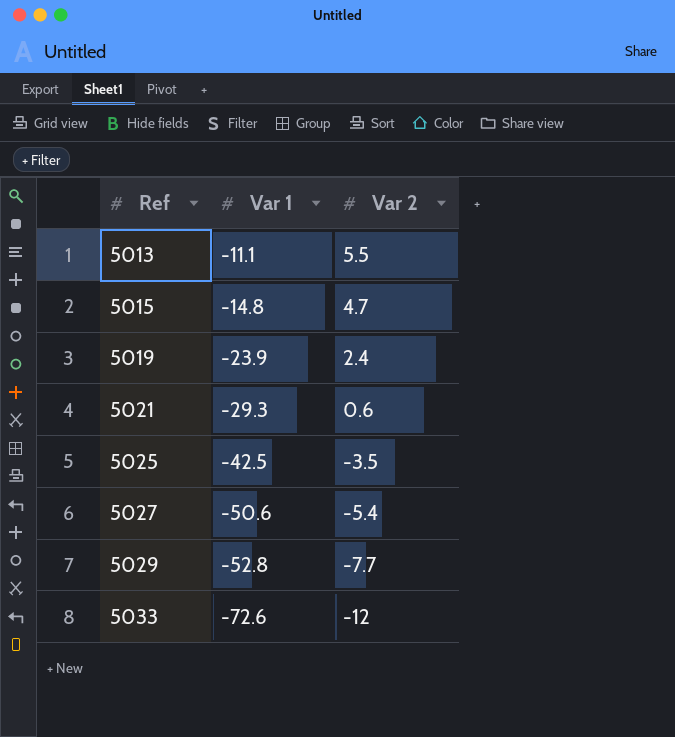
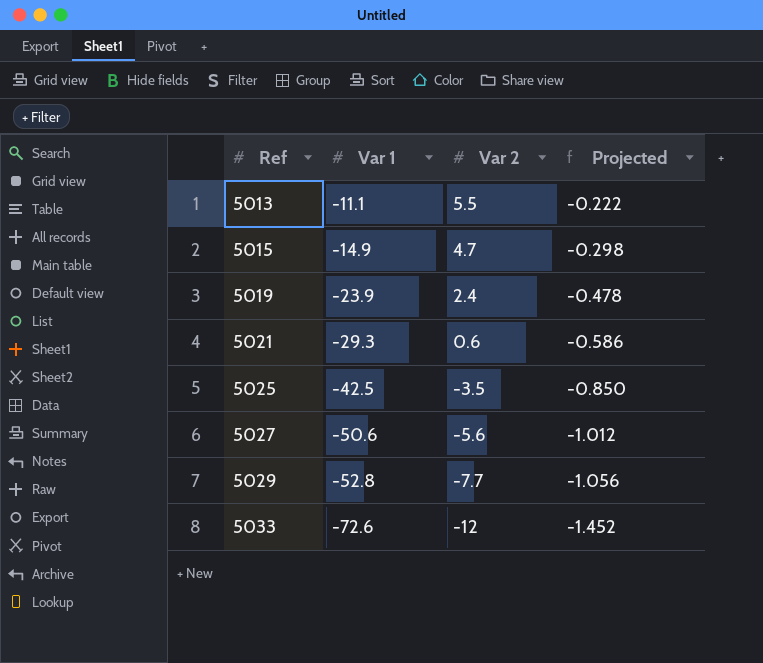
column Projected | formula: none -> [Var 1] * 0.02
5015 | Var 1: -14.8 -> -14.9
5027 | Var 2: -5.4 -> -5.6

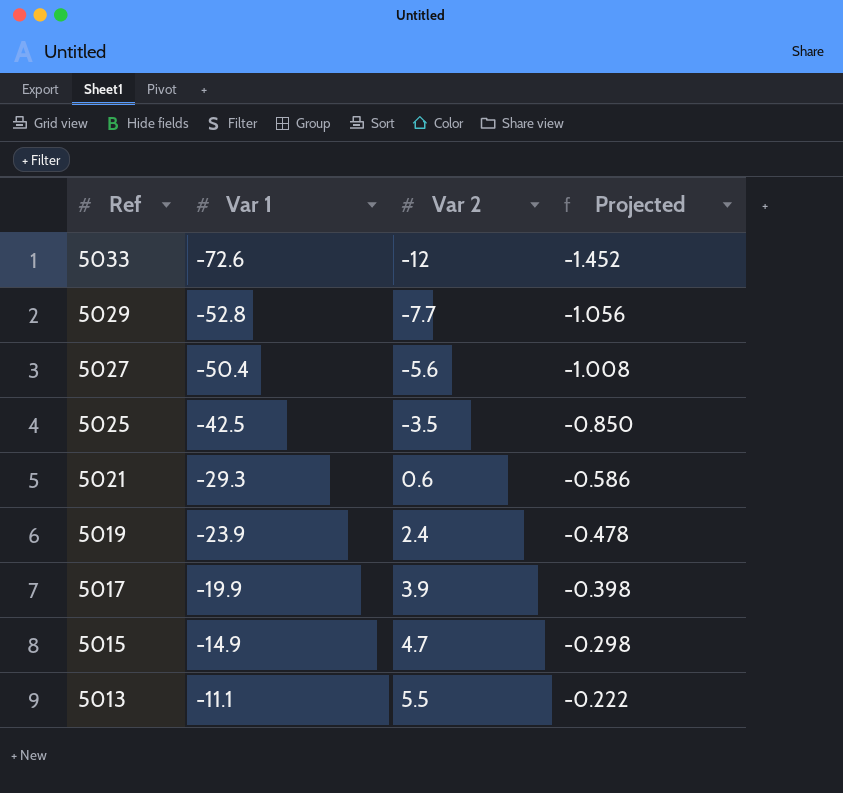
row order: Ref ascending -> Ref descending
5027 | Var 1: -50.6 -> -50.4
5027 | Projected: -1.012 -> -1.008
row 5017: none -> -19.9 | 3.9 | -0.398

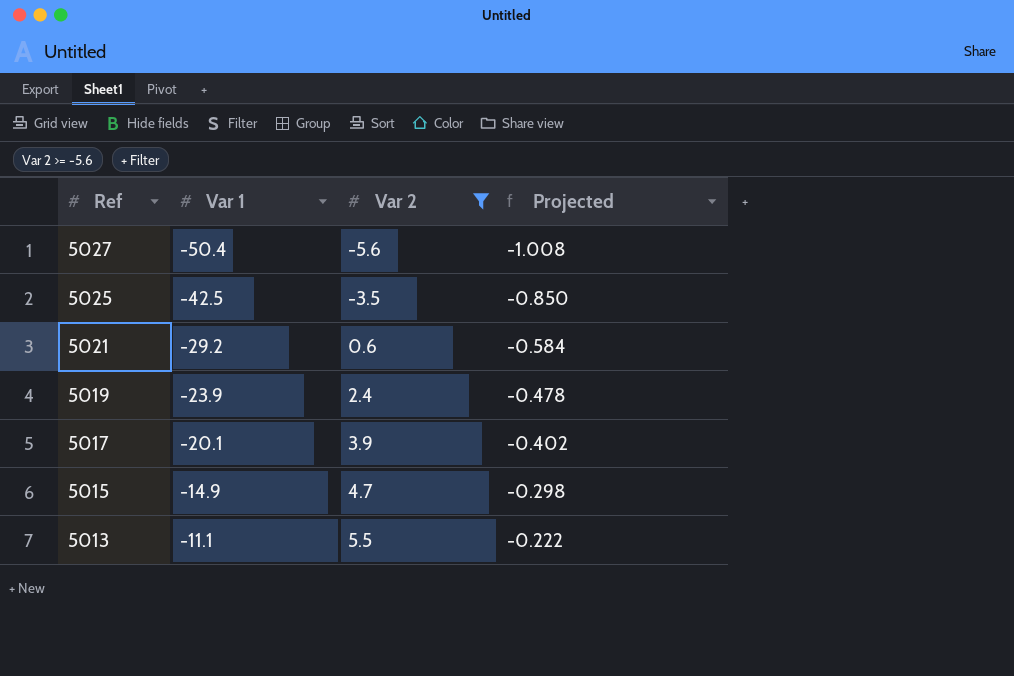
filter: none -> Var 2 >= -5.6
5021 | Var 1: -29.3 -> -29.2
5021 | Projected: -0.586 -> -0.584
5017 | Var 1: -19.9 -> -20.1
5017 | Projected: -0.398 -> -0.402

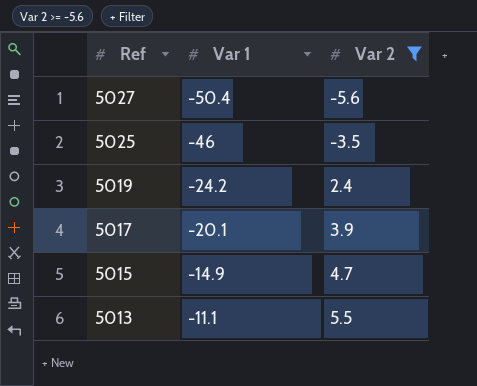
column Projected | formula: [Var 1] * 0.02 -> none
row 5021: -29.2 | 0.6 | -0.584 -> none
5025 | Var 1: -42.5 -> -46
5019 | Var 1: -23.9 -> -24.2

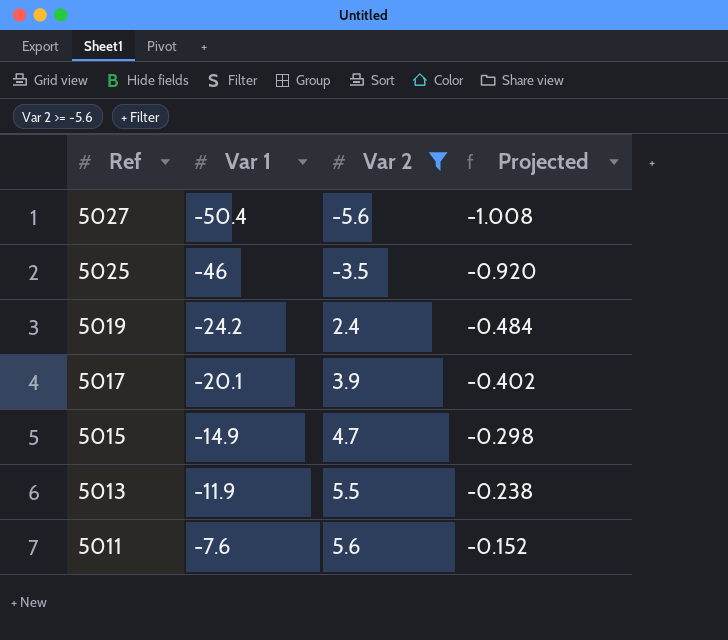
column Projected | formula: none -> [Var 1] * 0.02
5013 | Var 1: -11.1 -> -11.9
row 5011: none -> -7.6 | 5.6 | -0.152

